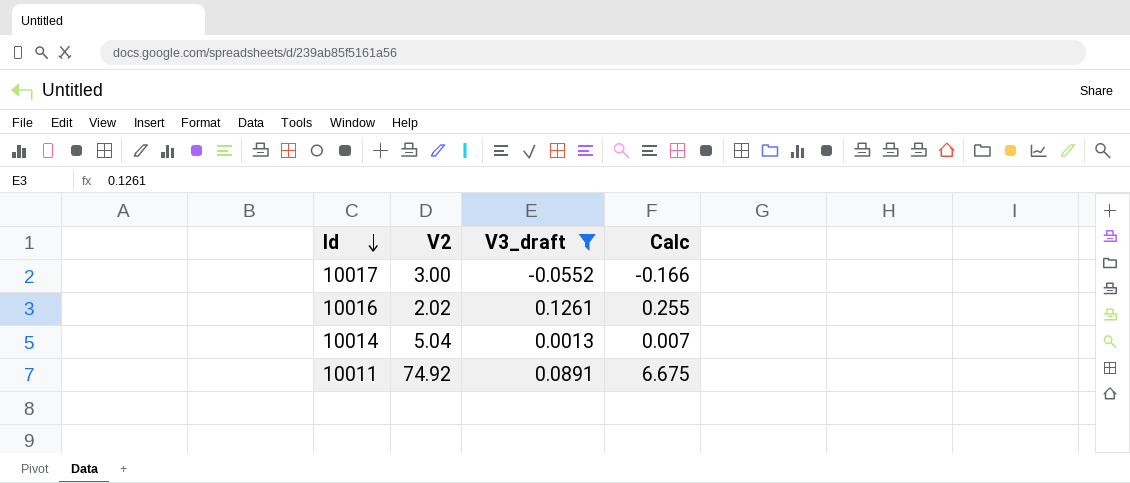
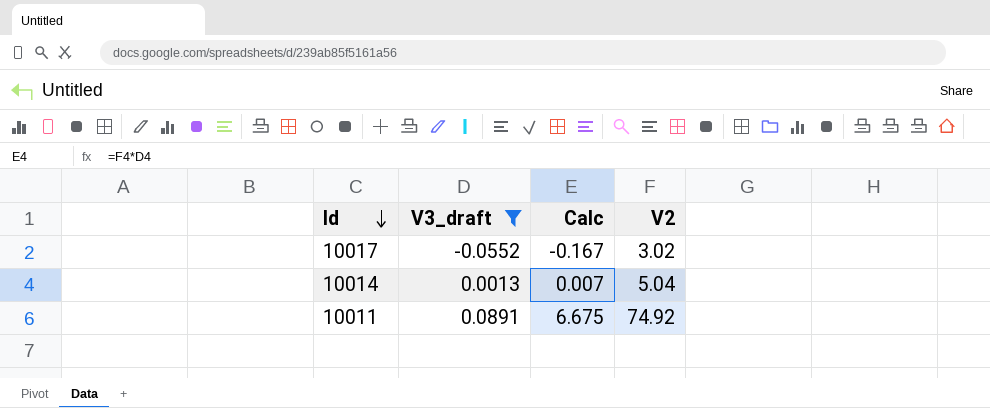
column V2 | position: 2 -> 4
row 10016: 2.02 | 0.1261 | 0.255 -> none
10017 | Calc: -0.166 -> -0.167
10017 | V2: 3.00 -> 3.02

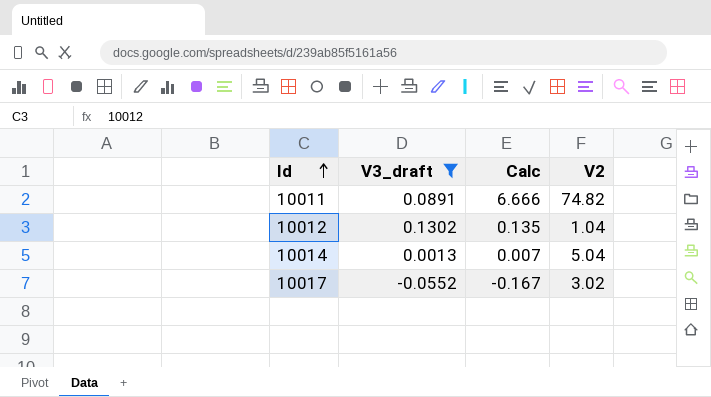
row order: Id descending -> Id ascending
10011 | Calc: 6.675 -> 6.666
10011 | V2: 74.92 -> 74.82
row 10012: none -> 0.1302 | 0.135 | 1.04

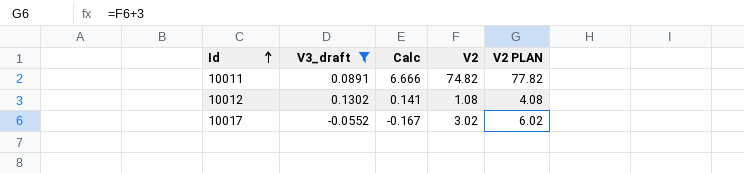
column V2 PLAN | formula: none -> [V2] + 3
row 10014: 0.0013 | 0.007 | 5.04 -> none
10012 | Calc: 0.135 -> 0.141
10012 | V2: 1.04 -> 1.08

